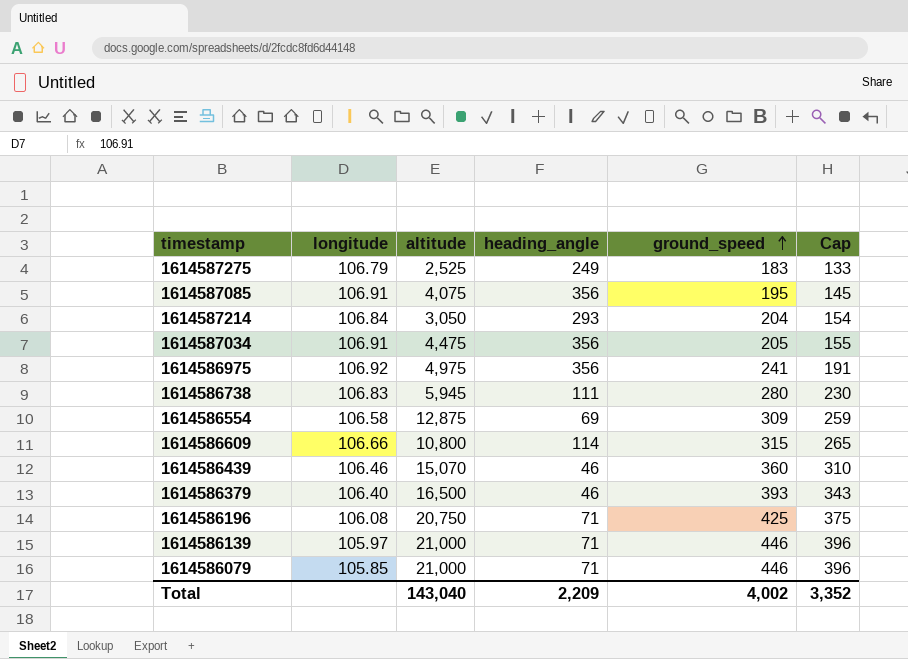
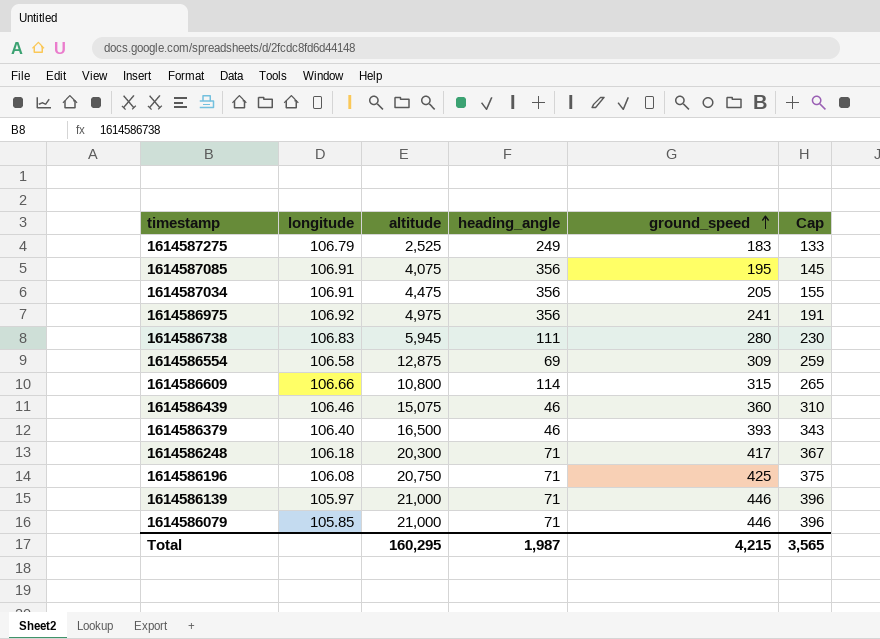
row 1614587214: 106.84 | 3,050 | 293 | 204 | 154 -> none
1614586439 | altitude: 15,070 -> 15,075
row 1614586248: none -> 106.18 | 20,300 | 71 | 417 | 367
Total | altitude: 143,040 -> 160,295
Total | heading_angle: 2,209 -> 1,987
Total | ground_speed: 4,002 -> 4,215
Total | Cap: 3,352 -> 3,565

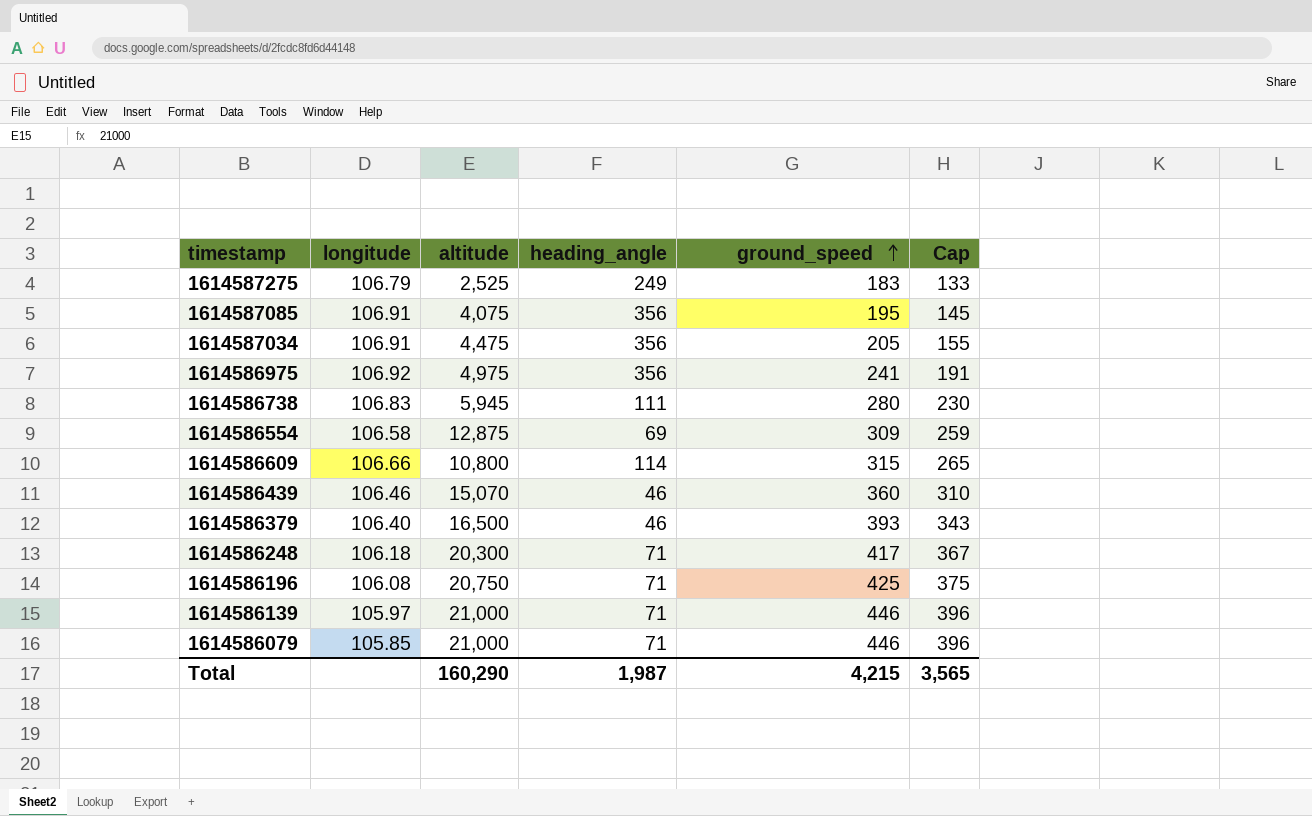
1614586439 | altitude: 15,075 -> 15,070
Total | altitude: 160,295 -> 160,290

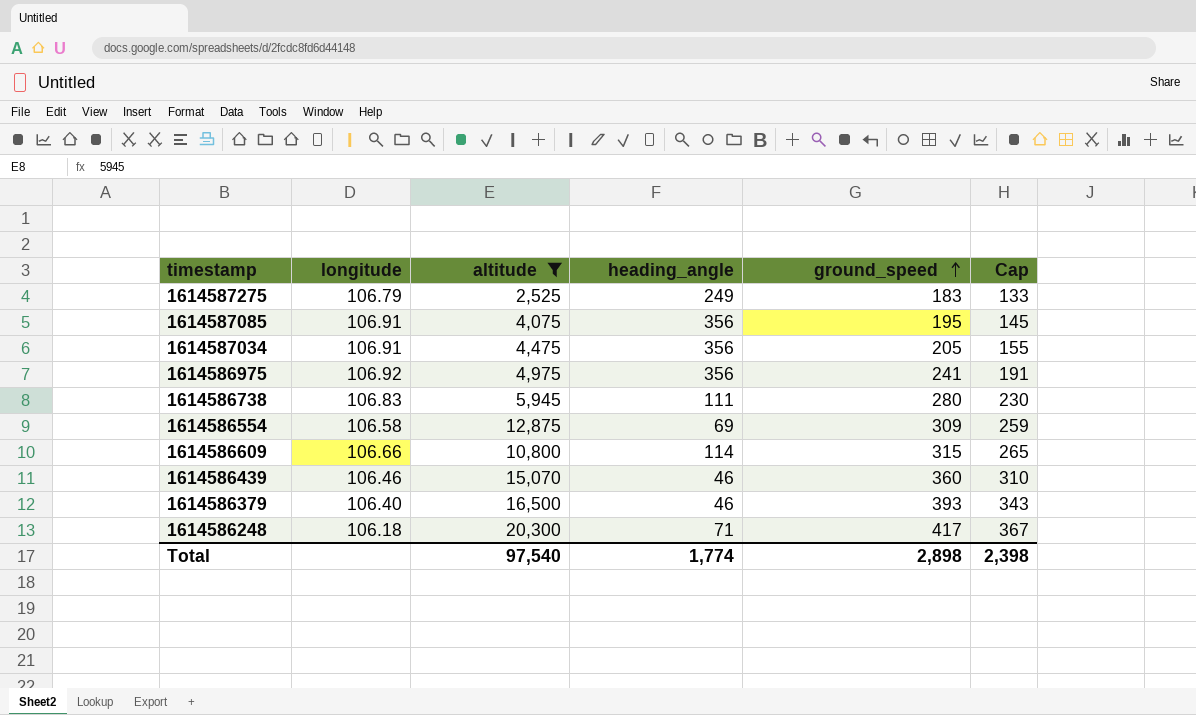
filter: none -> altitude <= 20,300
Total | altitude: 160,290 -> 97,540
Total | heading_angle: 1,987 -> 1,774
Total | ground_speed: 4,215 -> 2,898
Total | Cap: 3,565 -> 2,398

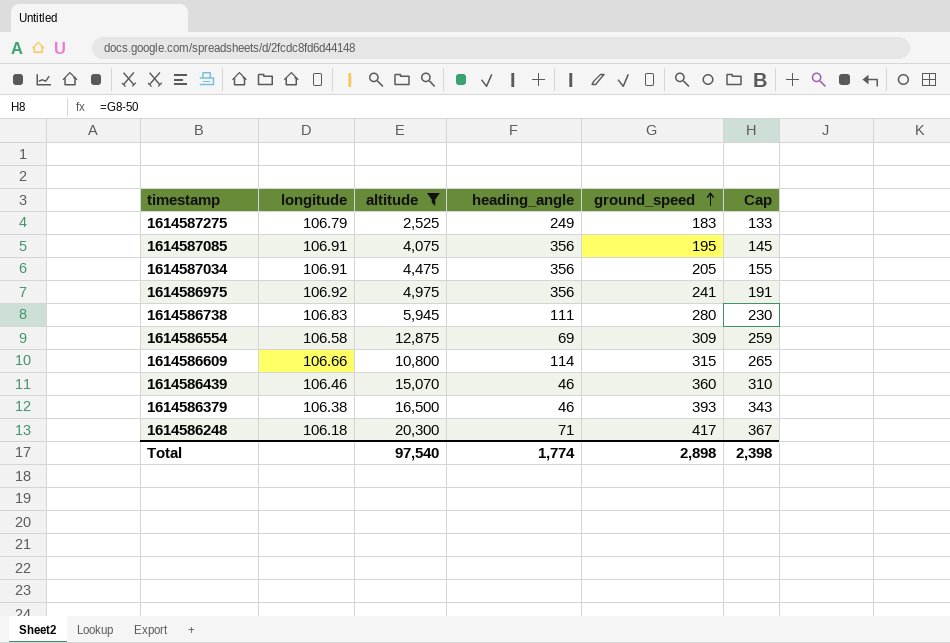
1614586379 | longitude: 106.40 -> 106.38

